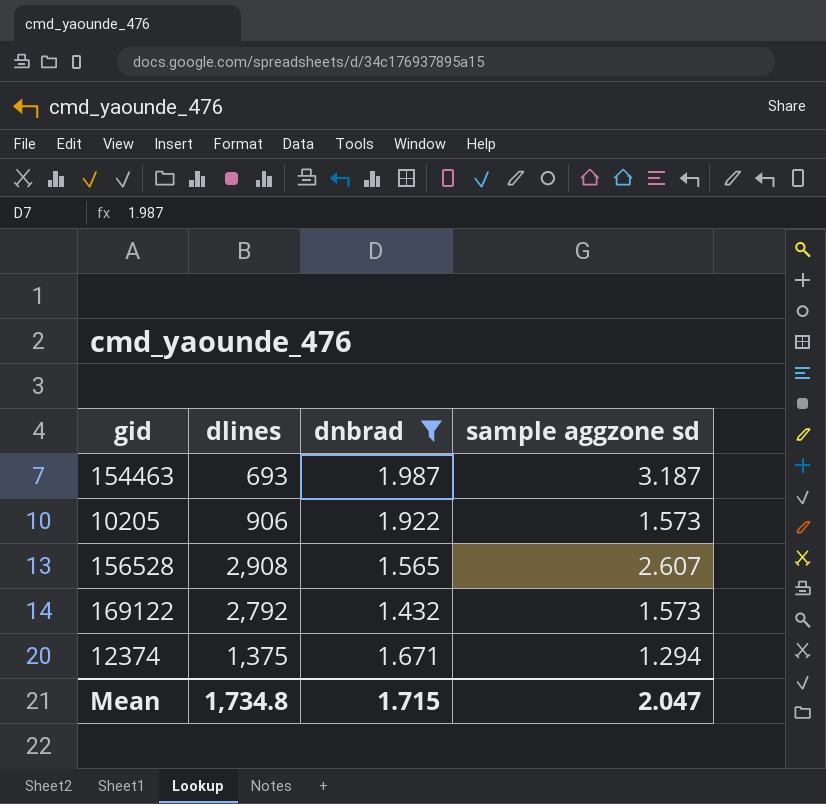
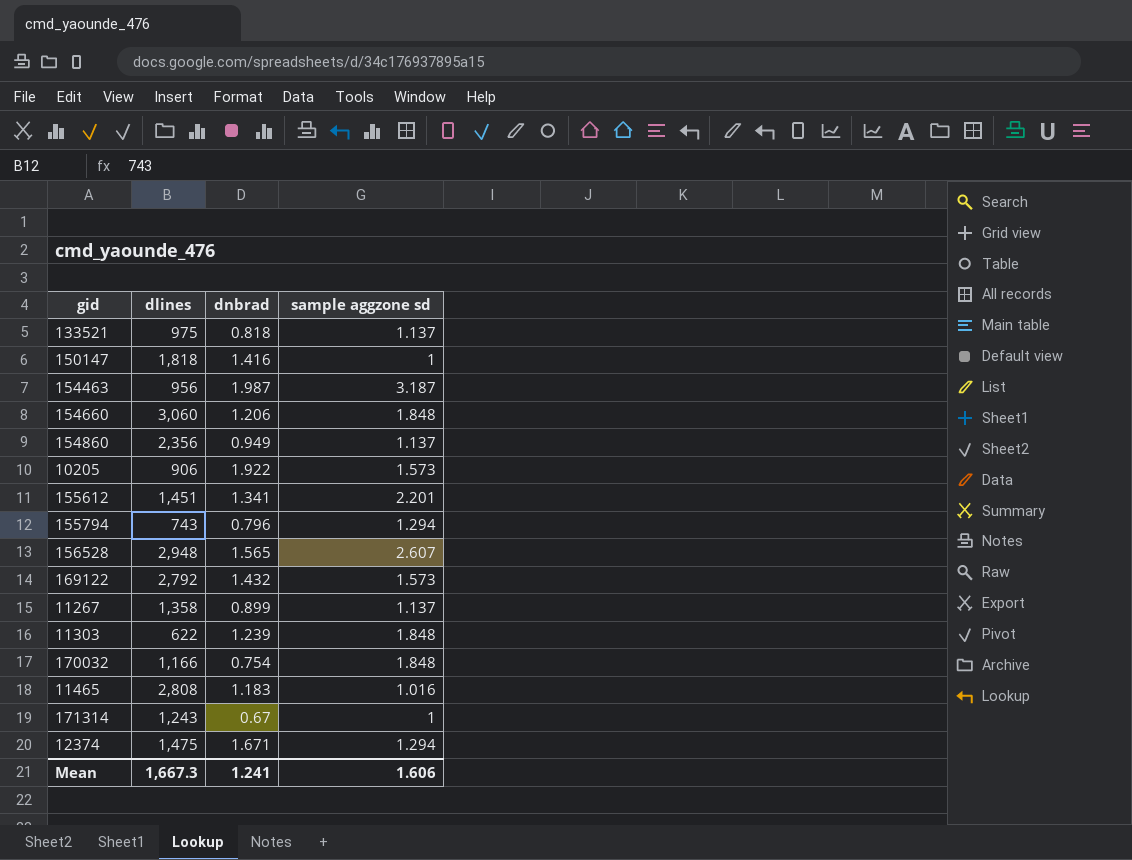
filter: dnbrad >= 1.432 -> none
154463 | dlines: 693 -> 956
156528 | dlines: 2,908 -> 2,948
12374 | dlines: 1,375 -> 1,475
Mean | dlines: 1,734.8 -> 1,667.3
Mean | dnbrad: 1.715 -> 1.241
Mean | sample aggzone sd: 2.047 -> 1.606

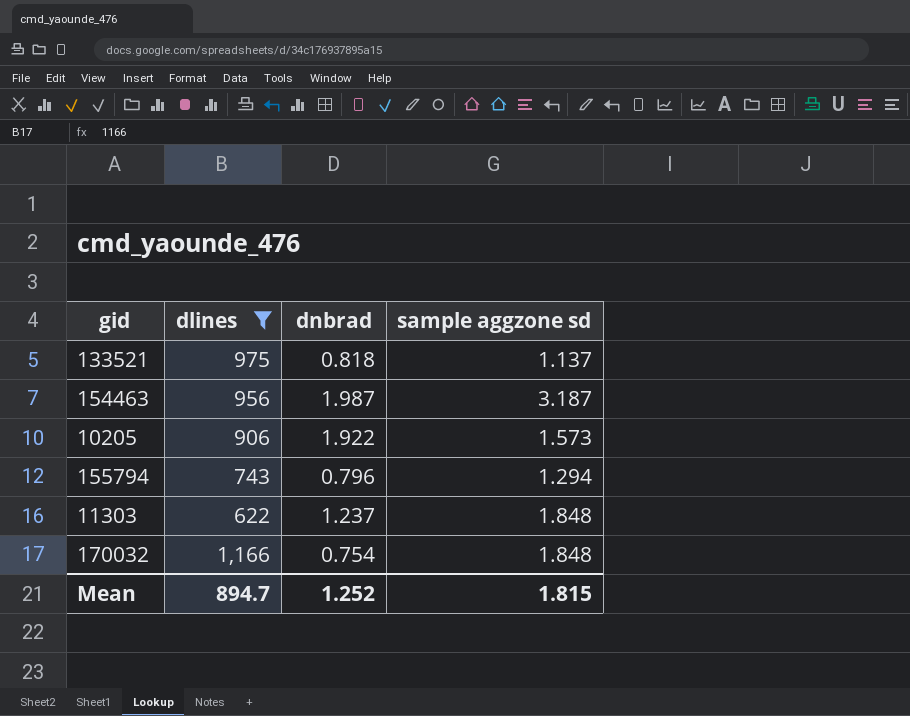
filter: none -> dlines <= 1,166
11303 | dnbrad: 1.239 -> 1.237
Mean | dlines: 1,667.3 -> 894.7
Mean | dnbrad: 1.241 -> 1.252
Mean | sample aggzone sd: 1.606 -> 1.815

